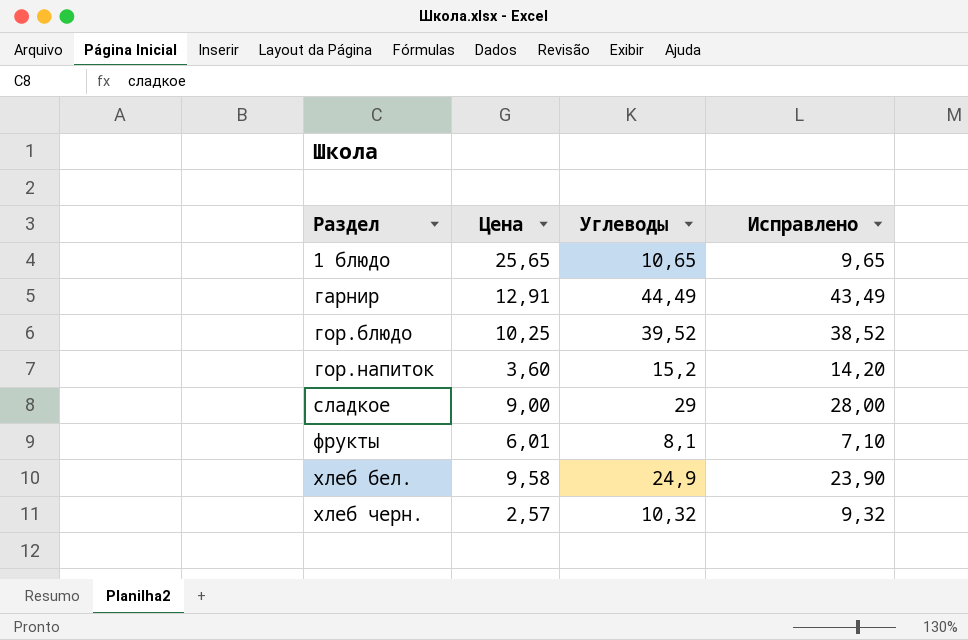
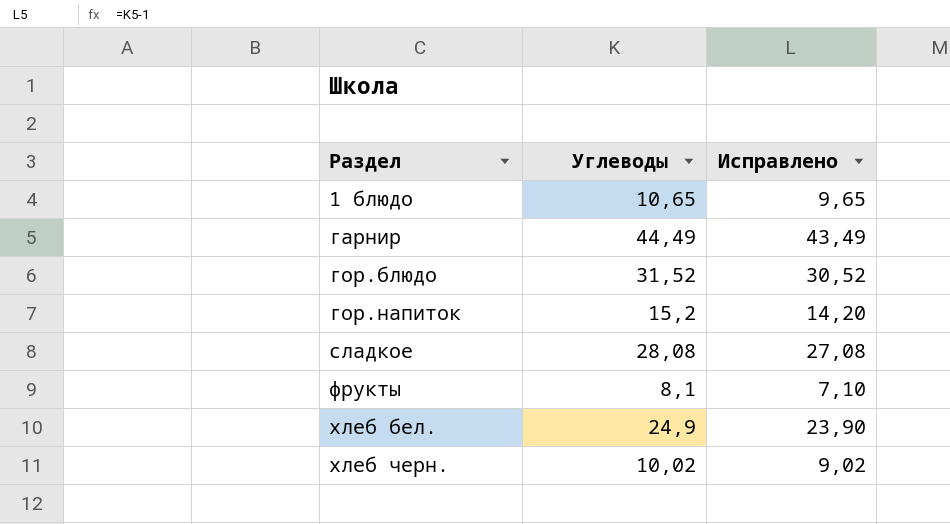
column Цена | position: 2 -> none
гор.блюдо | Углеводы: 39,52 -> 31,52
гор.блюдо | Исправлено: 38,52 -> 30,52
сладкое | Углеводы: 29 -> 28,08
сладкое | Исправлено: 28,00 -> 27,08
хлеб черн. | Углеводы: 10,32 -> 10,02
хлеб черн. | Исправлено: 9,32 -> 9,02

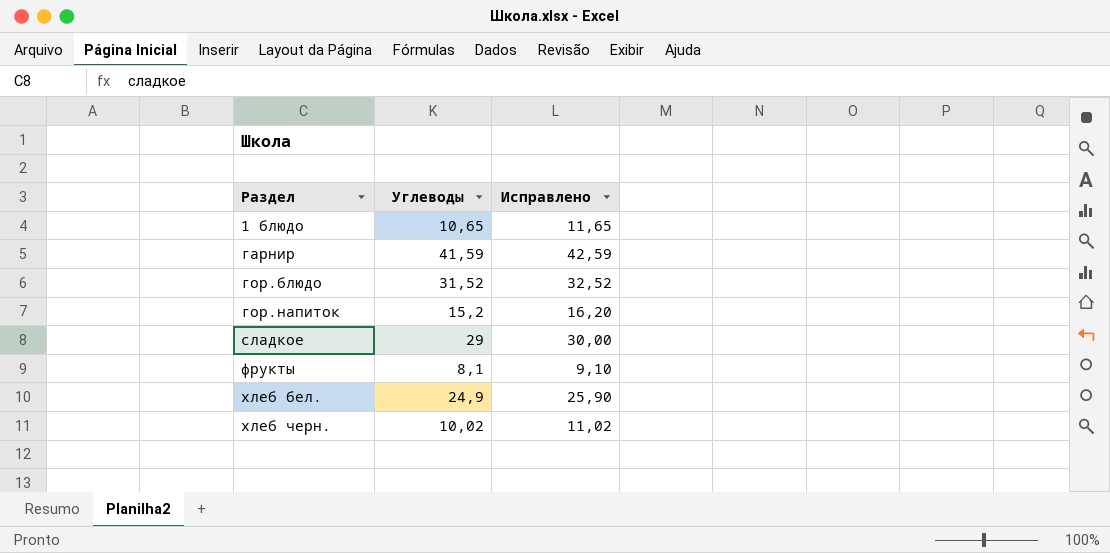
column Исправлено | formula: [Углеводы] - 1 -> [Углеводы] + 1
гарнир | Углеводы: 44,49 -> 41,59
сладкое | Углеводы: 28,08 -> 29

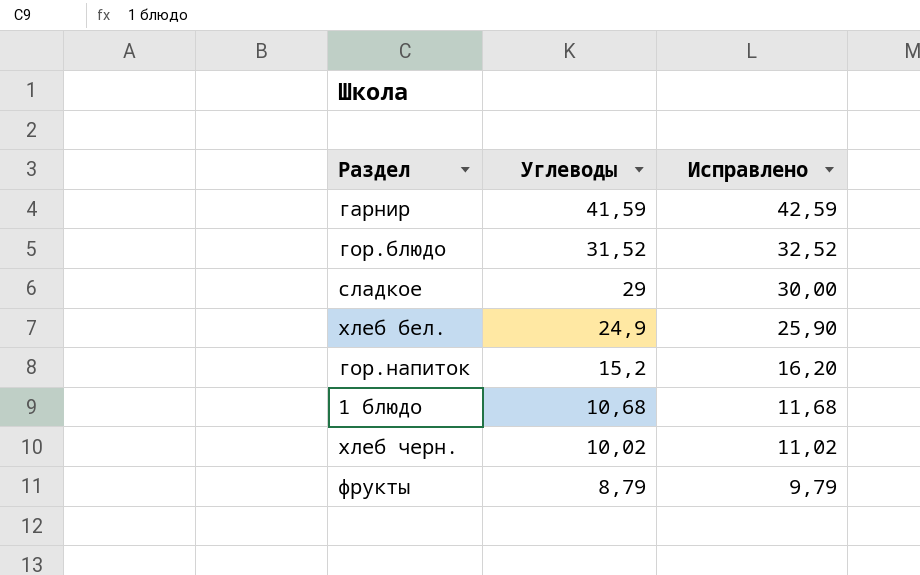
row order: Раздел ascending -> Углеводы descending
1 блюдо | Углеводы: 10,65 -> 10,68
1 блюдо | Исправлено: 11,65 -> 11,68
фрукты | Углеводы: 8,1 -> 8,79
фрукты | Исправлено: 9,10 -> 9,79

